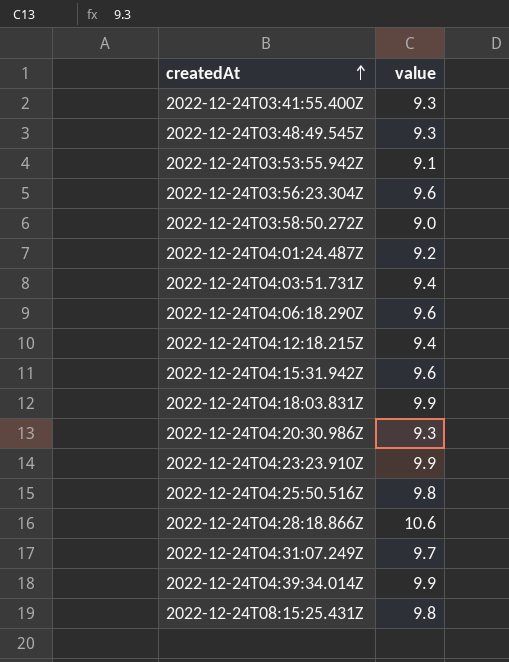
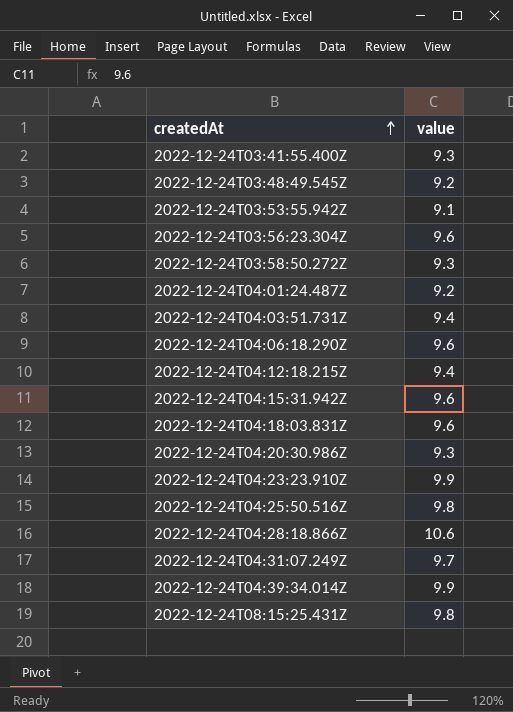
2022-12-24T03:48:49.545Z | value: 9.3 -> 9.2
2022-12-24T03:58:50.272Z | value: 9.0 -> 9.3
2022-12-24T04:18:03.831Z | value: 9.9 -> 9.6

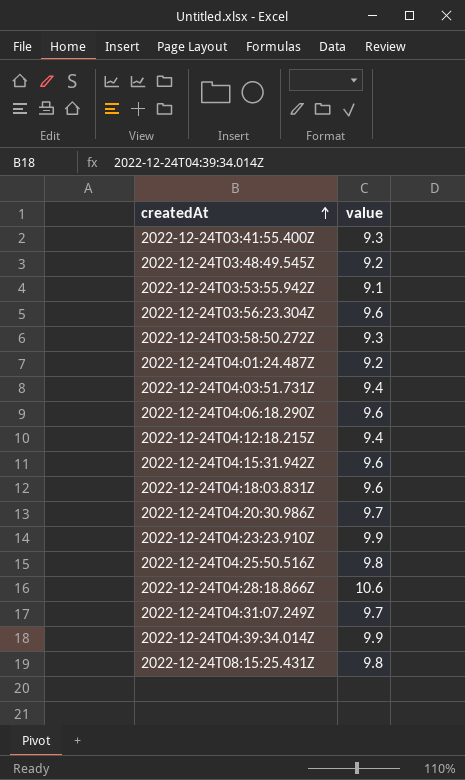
2022-12-24T04:20:30.986Z | value: 9.3 -> 9.7

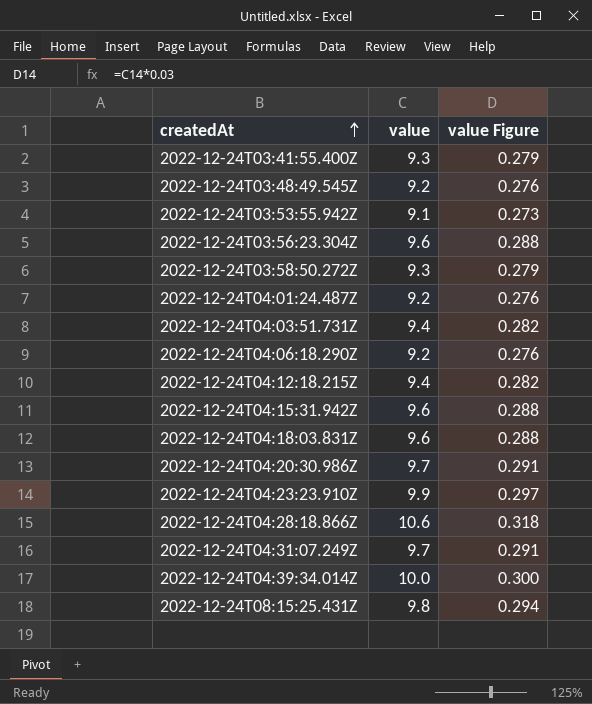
column value Figure | formula: none -> [value] * 0.03
row 2022-12-24T04:25:50.516Z: 9.8 -> none
2022-12-24T04:06:18.290Z | value: 9.6 -> 9.2
2022-12-24T04:39:34.014Z | value: 9.9 -> 10.0

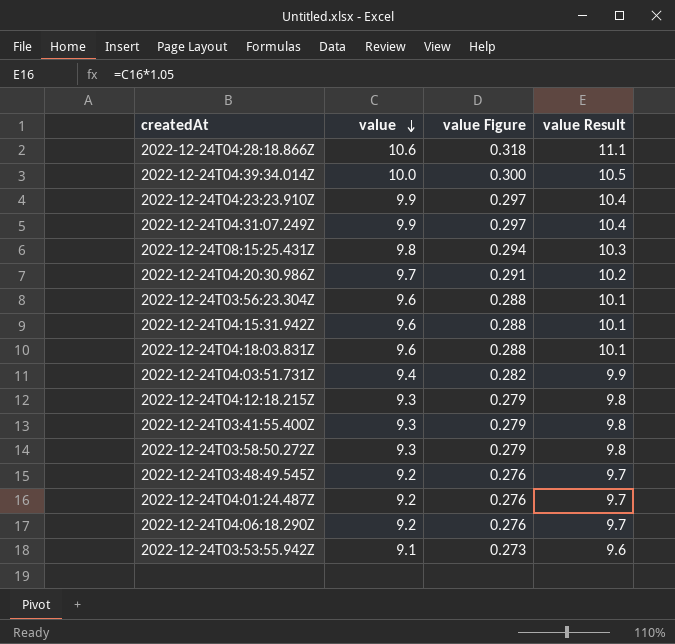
row order: createdAt ascending -> value descending
column value Result | formula: none -> [value] * 1.05
2022-12-24T04:31:07.249Z | value: 9.7 -> 9.9
2022-12-24T04:31:07.249Z | value Figure: 0.291 -> 0.297
2022-12-24T04:12:18.215Z | value: 9.4 -> 9.3
2022-12-24T04:12:18.215Z | value Figure: 0.282 -> 0.279

